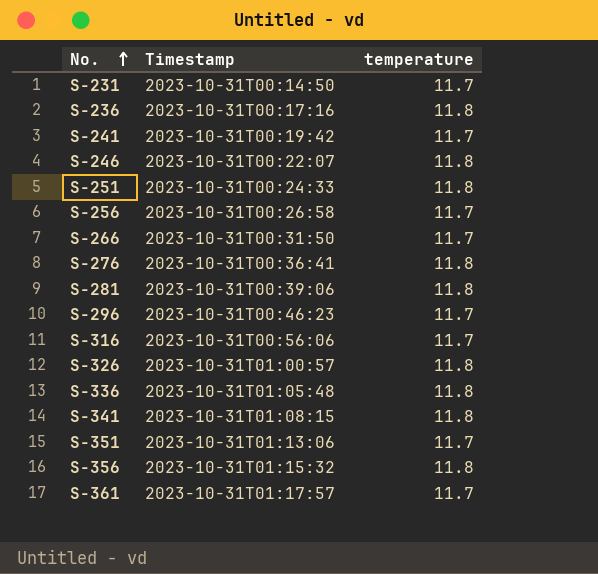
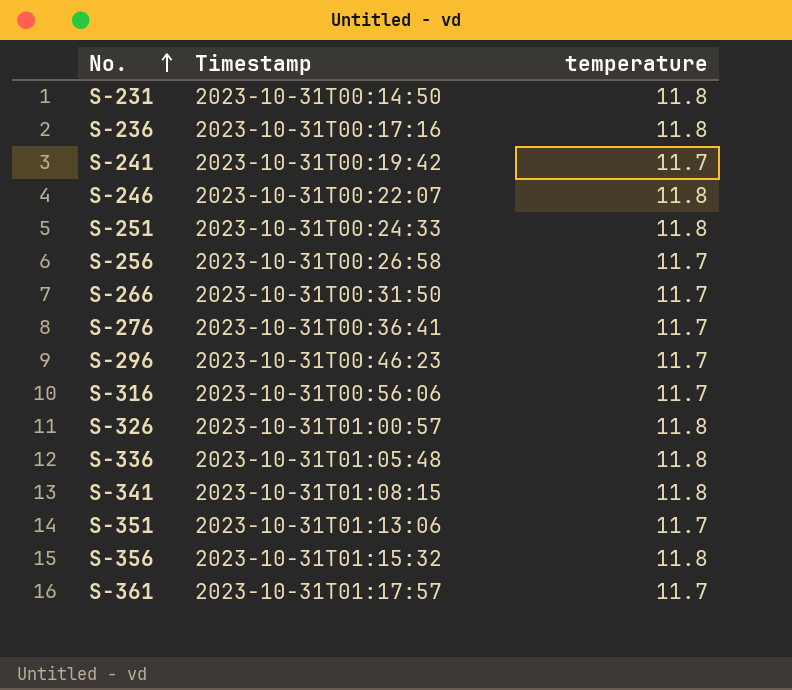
row S-281: 2023-10-31T00:39:06 | 11.8 -> none
S-231 | temperature: 11.7 -> 11.8
S-276 | temperature: 11.8 -> 11.7

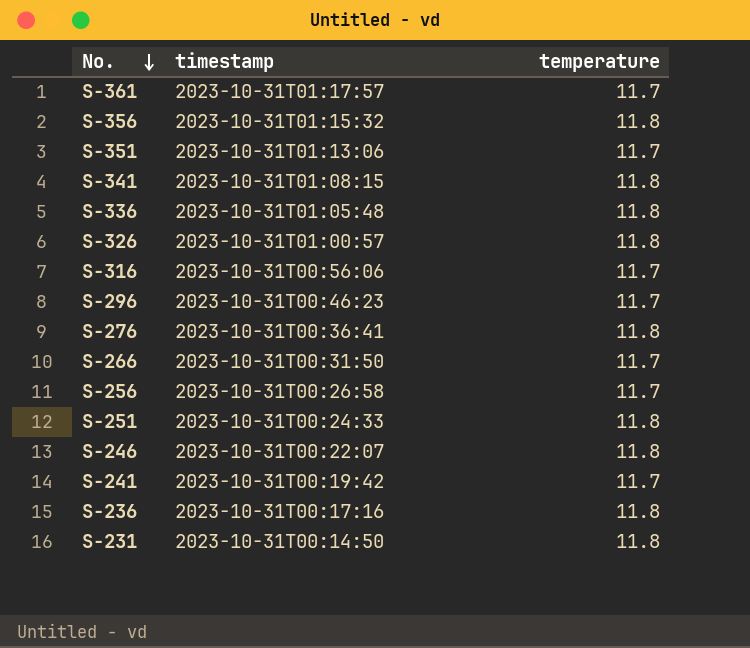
row order: No. ascending -> No. descending
column name: Timestamp -> timestamp
S-276 | temperature: 11.7 -> 11.8

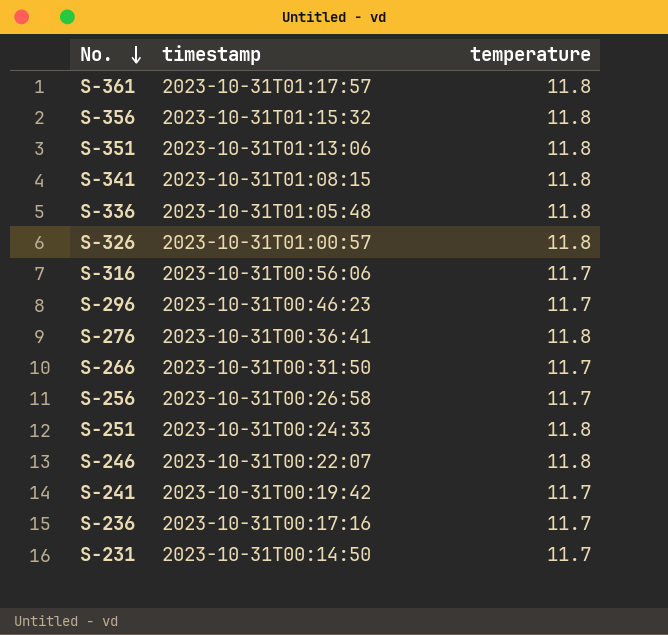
S-361 | temperature: 11.7 -> 11.8
S-351 | temperature: 11.7 -> 11.8
S-236 | temperature: 11.8 -> 11.7
S-231 | temperature: 11.8 -> 11.7

